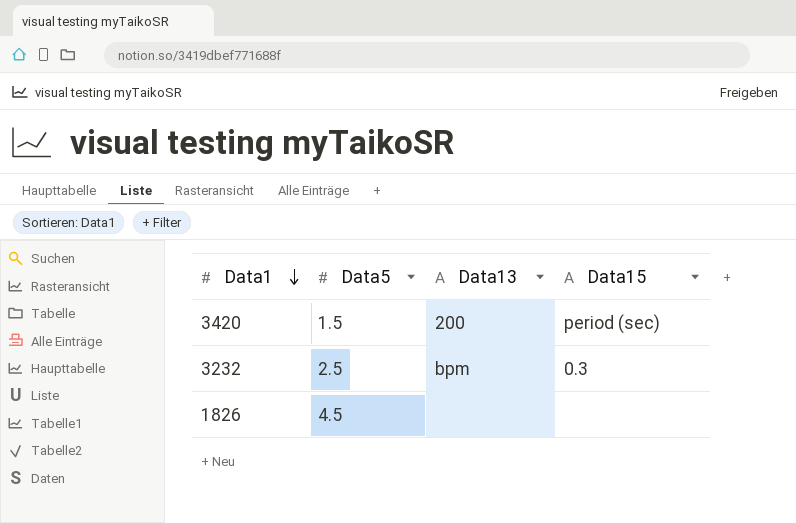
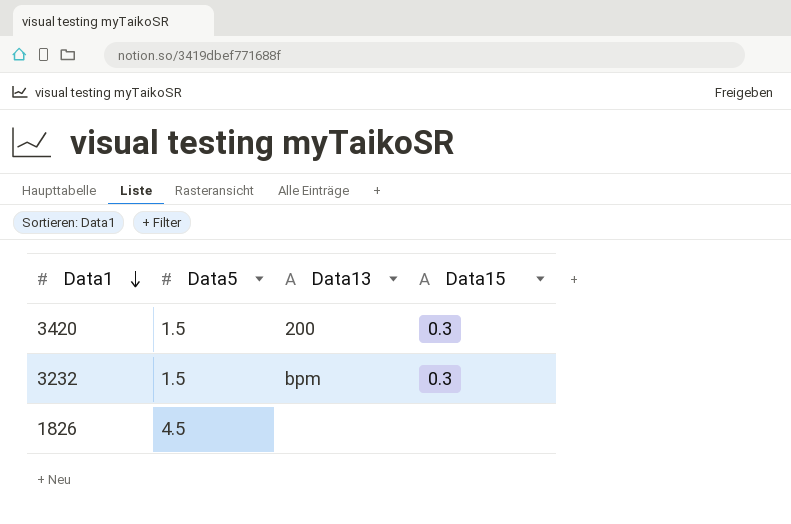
3420 | Data15: period (sec) -> 0.3
3232 | Data5: 2.5 -> 1.5

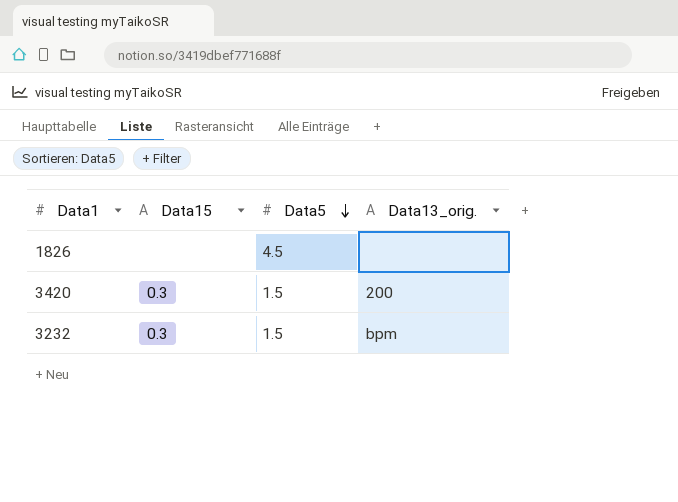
row order: Data1 descending -> Data5 descending
column Data15 | position: 4 -> 2
column name: Data13 -> Data13_orig.

